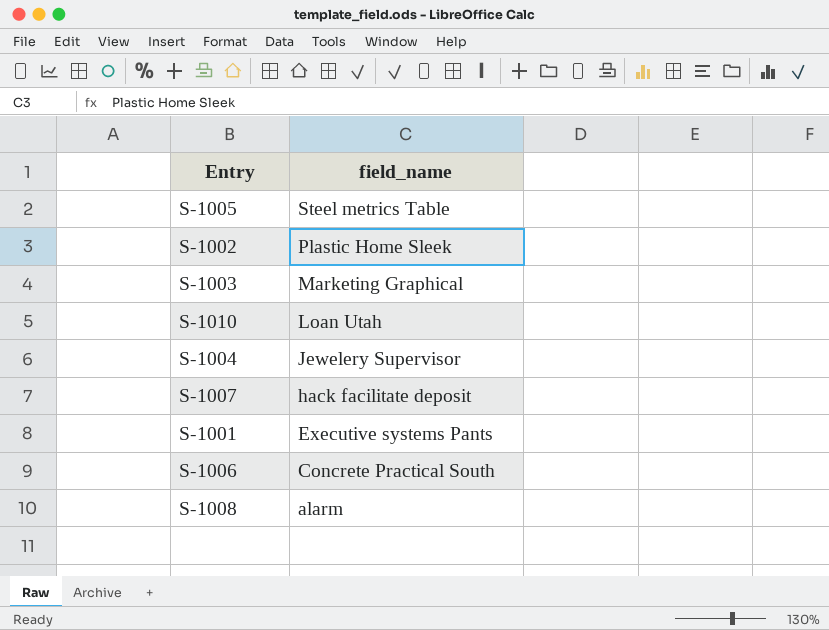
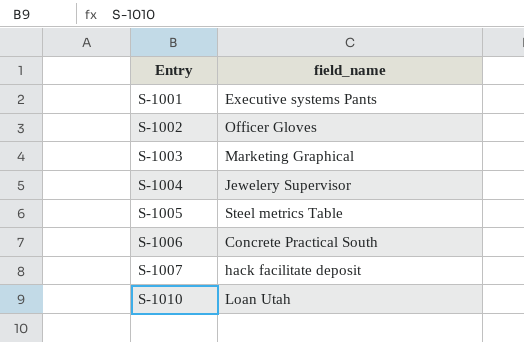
row order: field_name descending -> Entry ascending
row S-1008: alarm -> none
S-1002 | field_name: Plastic Home Sleek -> Officer Gloves

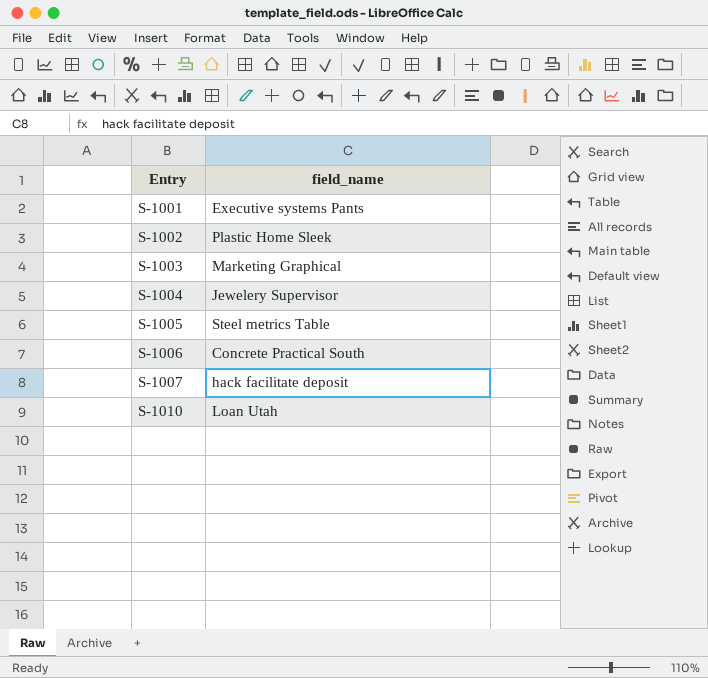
S-1002 | field_name: Officer Gloves -> Plastic Home Sleek

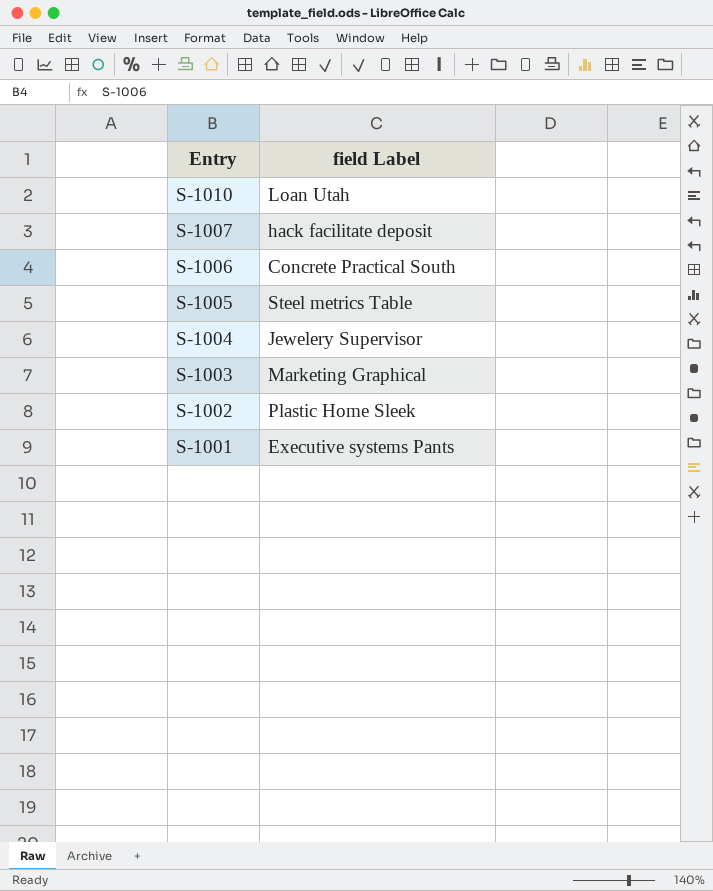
row order: Entry ascending -> Entry descending
column name: field_name -> field Label

